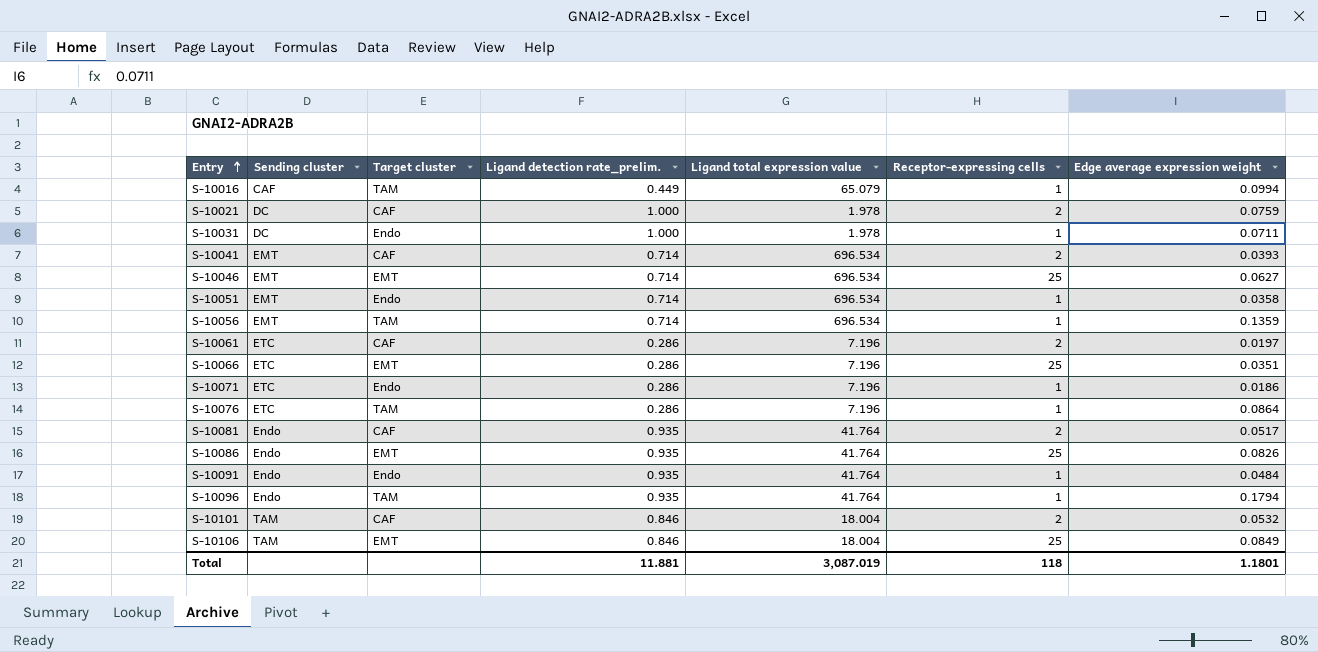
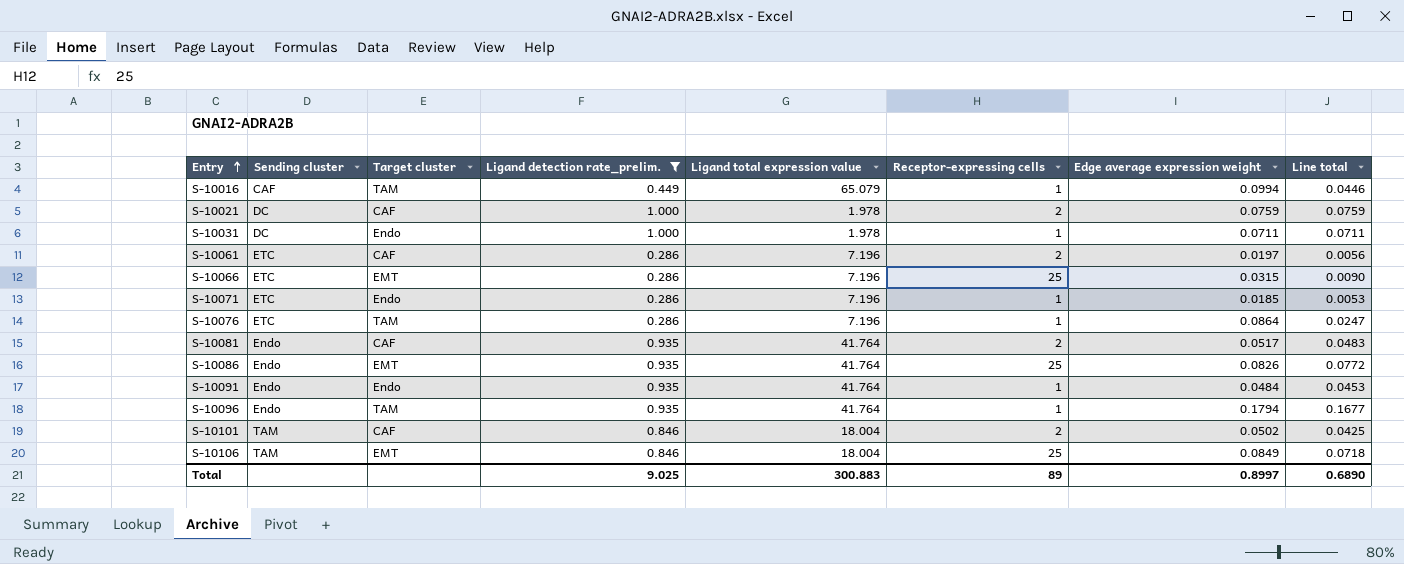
filter: none -> Ligand detection rate_prelim. != 0.714
column Line total | formula: none -> [Ligand detection rate_prelim.] * [Edge average expression weight]
S-10066 | Edge average expression weight: 0.0351 -> 0.0315
S-10071 | Edge average expression weight: 0.0186 -> 0.0185
S-10101 | Edge average expression weight: 0.0532 -> 0.0502
Total | Ligand detection rate_prelim.: 11.881 -> 9.025
Total | Ligand total expression value: 3,087.019 -> 300.883
Total | Receptor-expressing cells: 118 -> 89
Total | Edge average expression weight: 1.1801 -> 0.8997

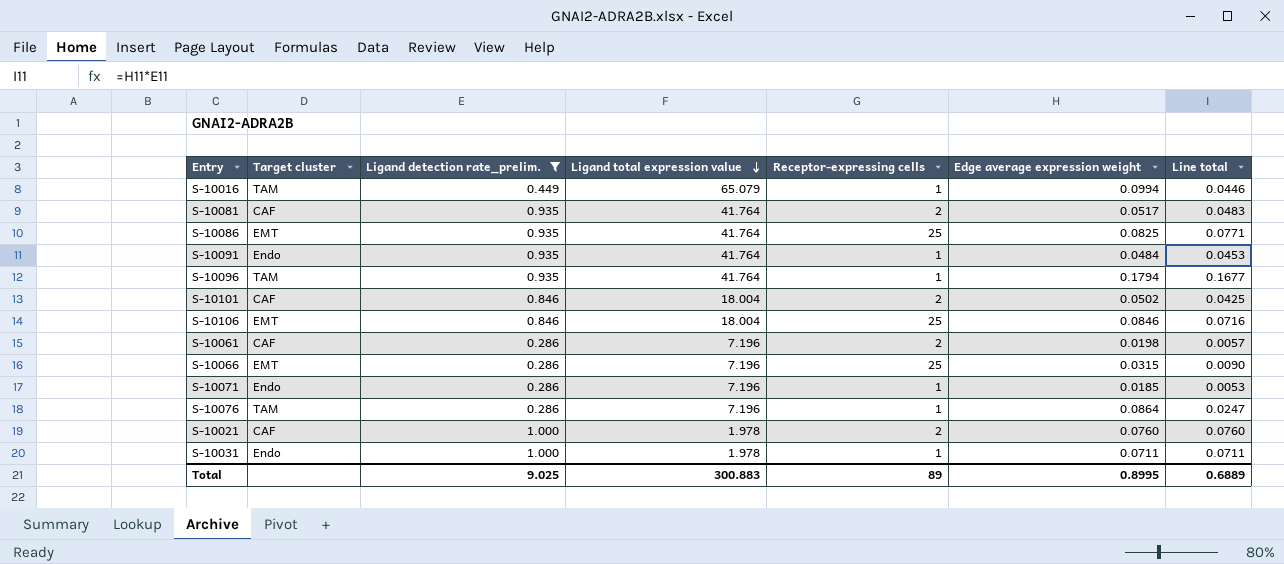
row order: Entry ascending -> Ligand total expression value descending
column Sending cluster | position: 2 -> none
S-10086 | Edge average expression weight: 0.0826 -> 0.0825
S-10086 | Line total: 0.0772 -> 0.0771
S-10106 | Edge average expression weight: 0.0849 -> 0.0846
S-10106 | Line total: 0.0718 -> 0.0716
S-10061 | Edge average expression weight: 0.0197 -> 0.0198
S-10061 | Line total: 0.0056 -> 0.0057
S-10021 | Edge average expression weight: 0.0759 -> 0.0760
S-10021 | Line total: 0.0759 -> 0.0760
Total | Edge average expression weight: 0.8997 -> 0.8995
Total | Line total: 0.6890 -> 0.6889

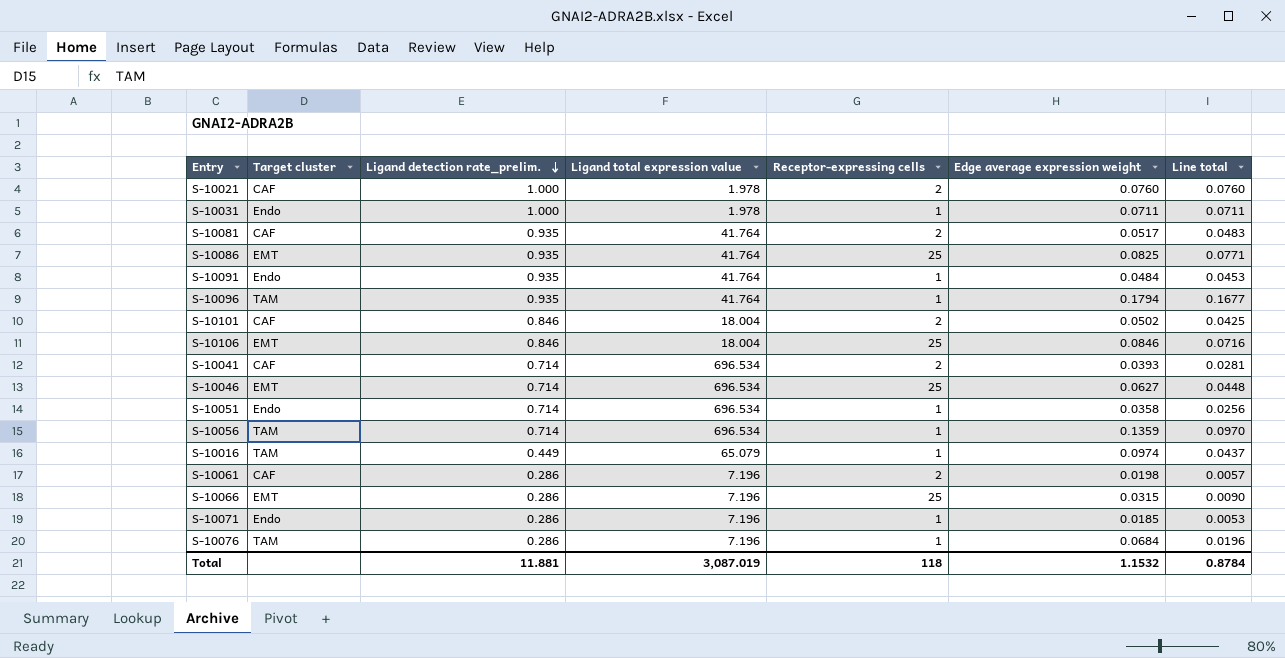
filter: Ligand detection rate_prelim. != 0.714 -> none
row order: Ligand total expression value descending -> Ligand detection rate_prelim. descending
S-10016 | Edge average expression weight: 0.0994 -> 0.0974
S-10016 | Line total: 0.0446 -> 0.0437
S-10076 | Edge average expression weight: 0.0864 -> 0.0684
S-10076 | Line total: 0.0247 -> 0.0196
Total | Ligand detection rate_prelim.: 9.025 -> 11.881
Total | Ligand total expression value: 300.883 -> 3,087.019
Total | Receptor-expressing cells: 89 -> 118
Total | Edge average expression weight: 0.8995 -> 1.1532
Total | Line total: 0.6889 -> 0.8784

